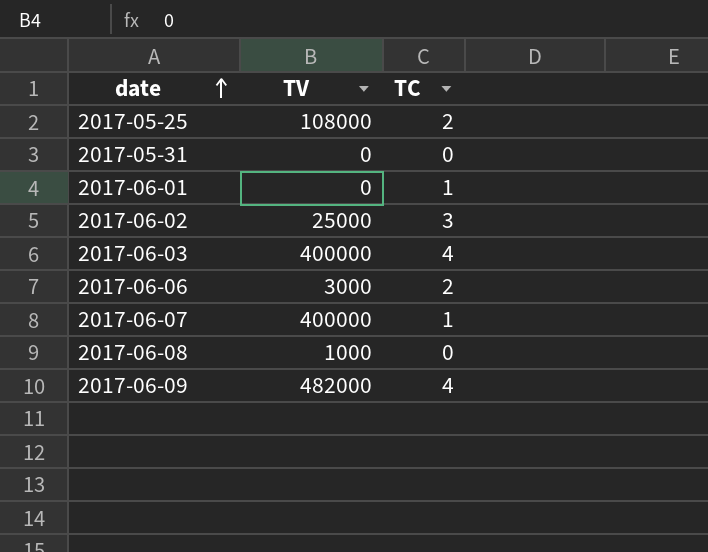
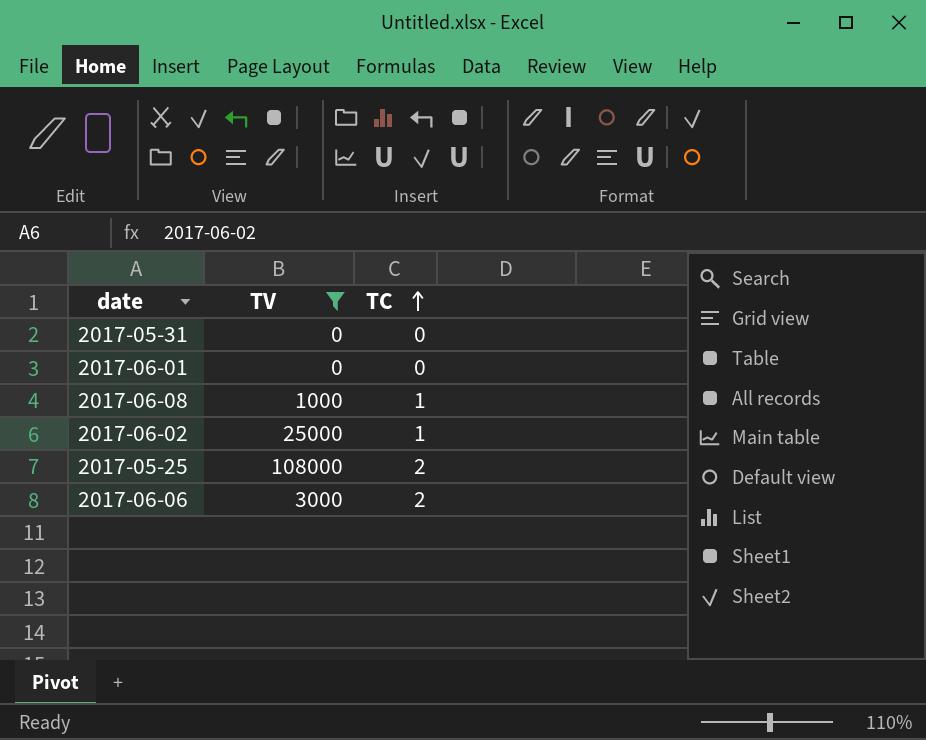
filter: none -> TV <= 108000
row order: date ascending -> TC ascending
2017-06-01 | TC: 1 -> 0
2017-06-08 | TC: 0 -> 1
2017-06-02 | TC: 3 -> 1

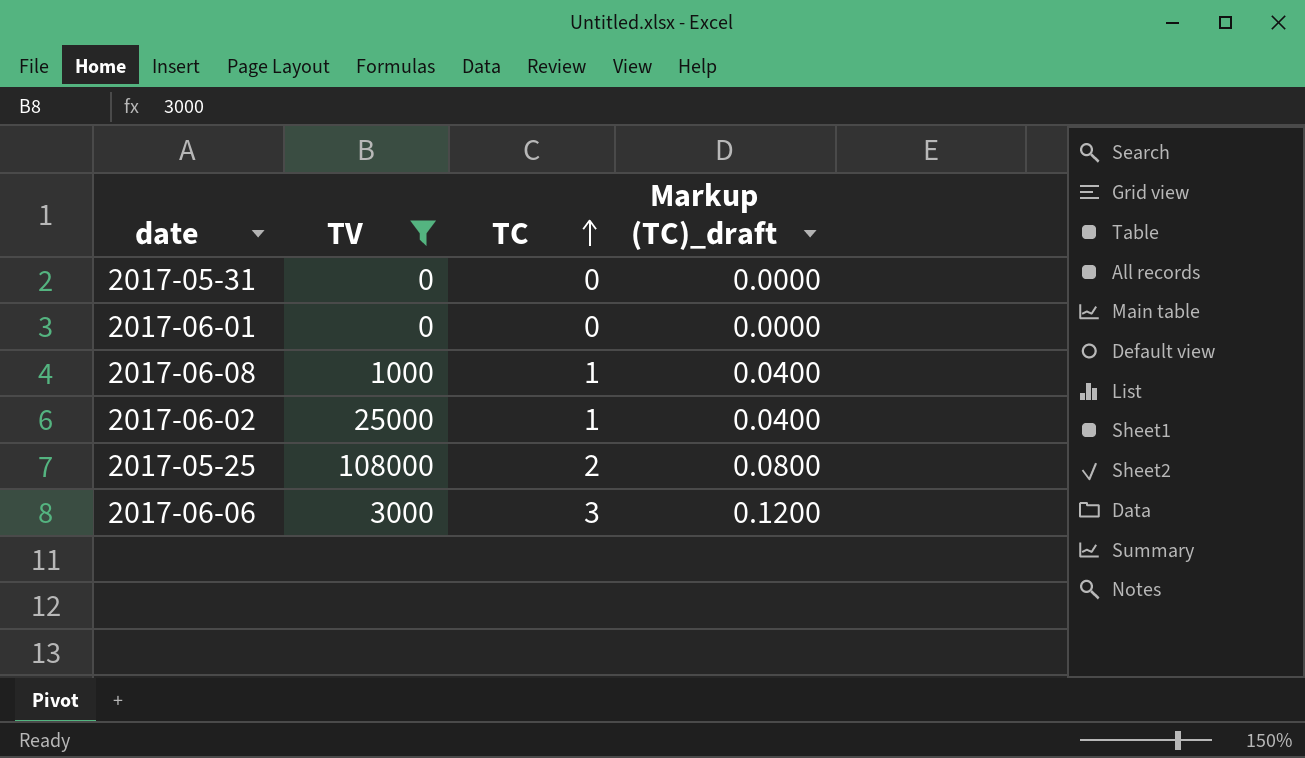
column Markup (TC)_draft | formula: none -> [TC] * 0.04
2017-06-06 | TC: 2 -> 3

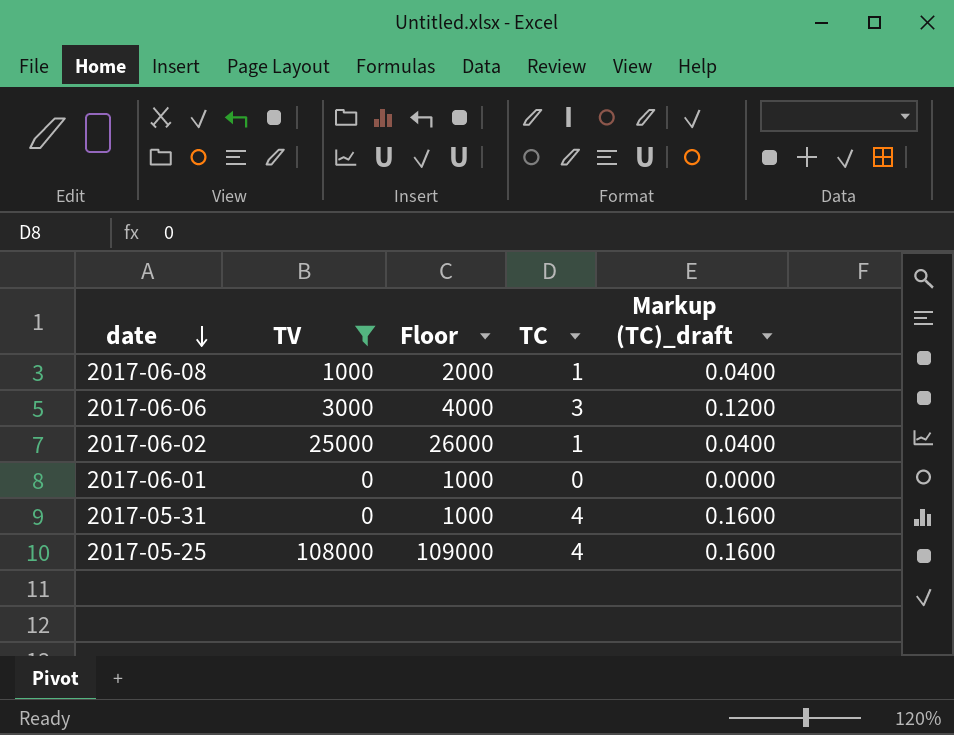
row order: TC ascending -> date descending
column Floor | formula: none -> [TV] + 1000
2017-05-31 | TC: 0 -> 4
2017-05-31 | Markup (TC)_draft: 0.0000 -> 0.1600
2017-05-25 | TC: 2 -> 4
2017-05-25 | Markup (TC)_draft: 0.0800 -> 0.1600

